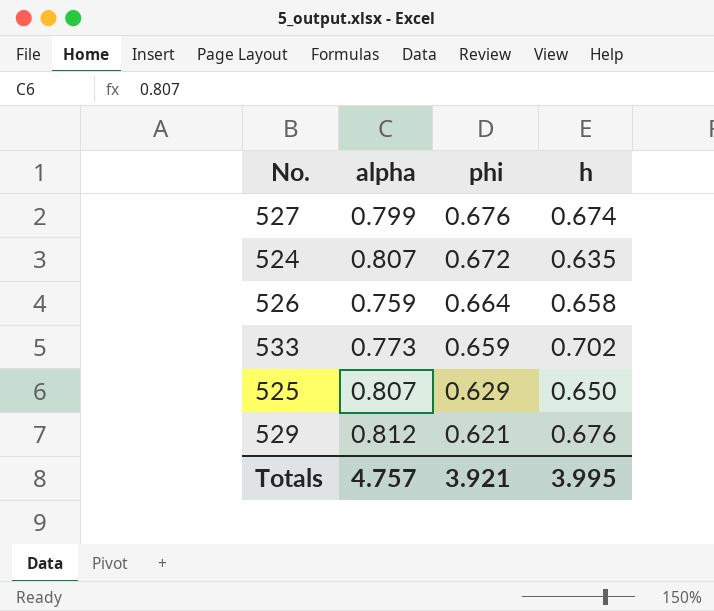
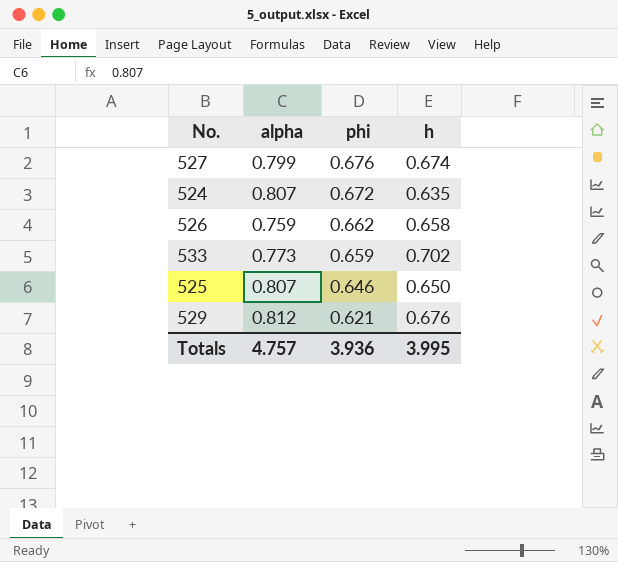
526 | phi: 0.664 -> 0.662
525 | phi: 0.629 -> 0.646
Totals | phi: 3.921 -> 3.936

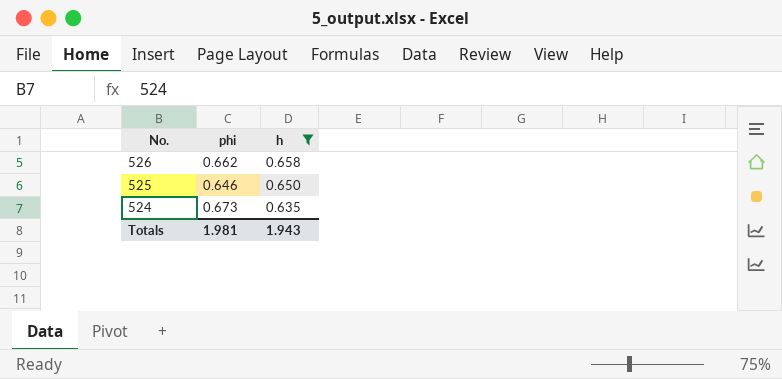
filter: none -> h <= 0.658
row order: phi descending -> No. descending
column alpha | position: 2 -> none
524 | phi: 0.672 -> 0.673
Totals | phi: 3.936 -> 1.981
Totals | h: 3.995 -> 1.943

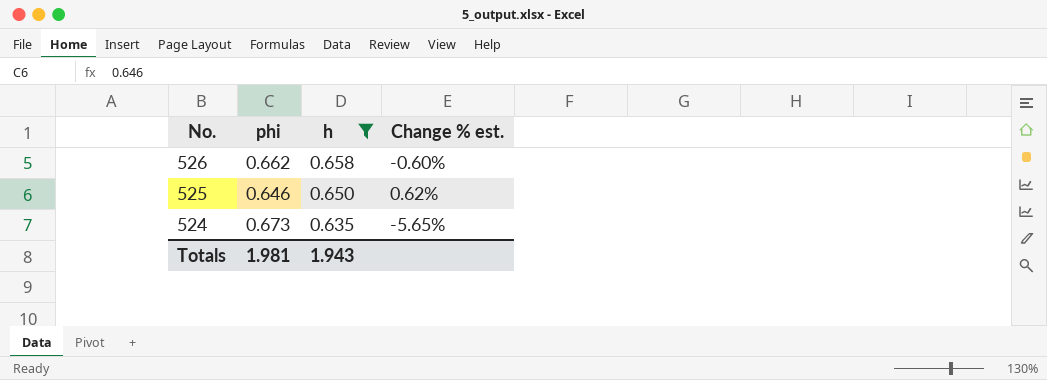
column Change % est. | formula: none -> ([h] - [phi]) / [phi]

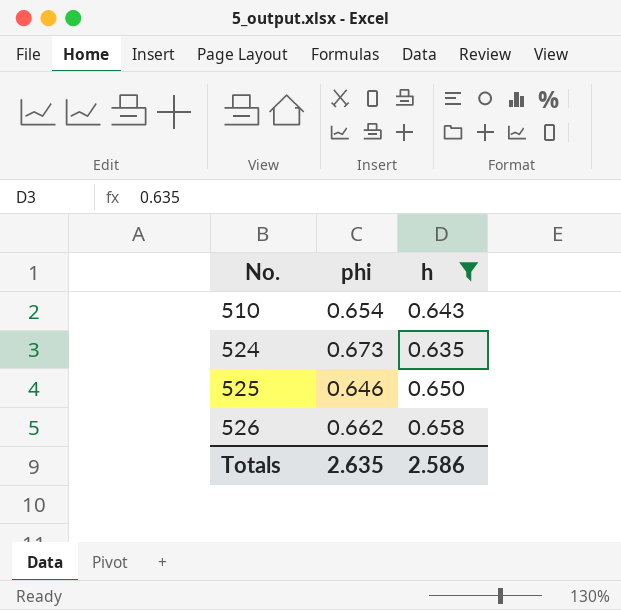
row order: No. descending -> No. ascending
column Change % est. | formula: ([h] - [phi]) / [phi] -> none
row 510: none -> 0.654 | 0.643
Totals | phi: 1.981 -> 2.635
Totals | h: 1.943 -> 2.586

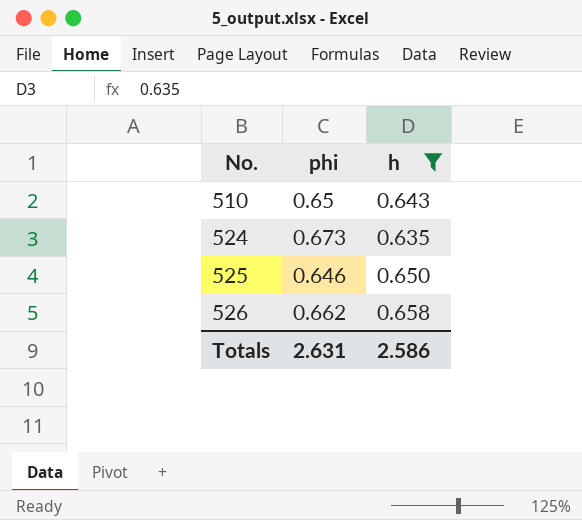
510 | phi: 0.654 -> 0.65
Totals | phi: 2.635 -> 2.631

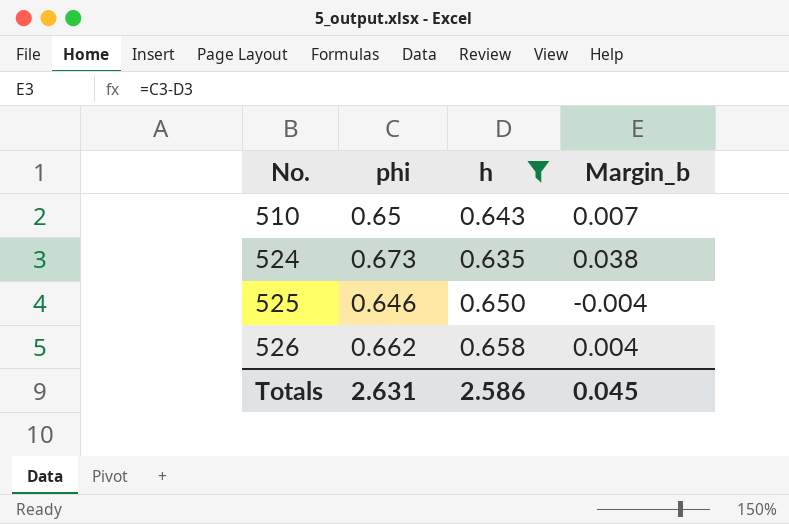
column Margin_b | formula: none -> [phi] - [h]

